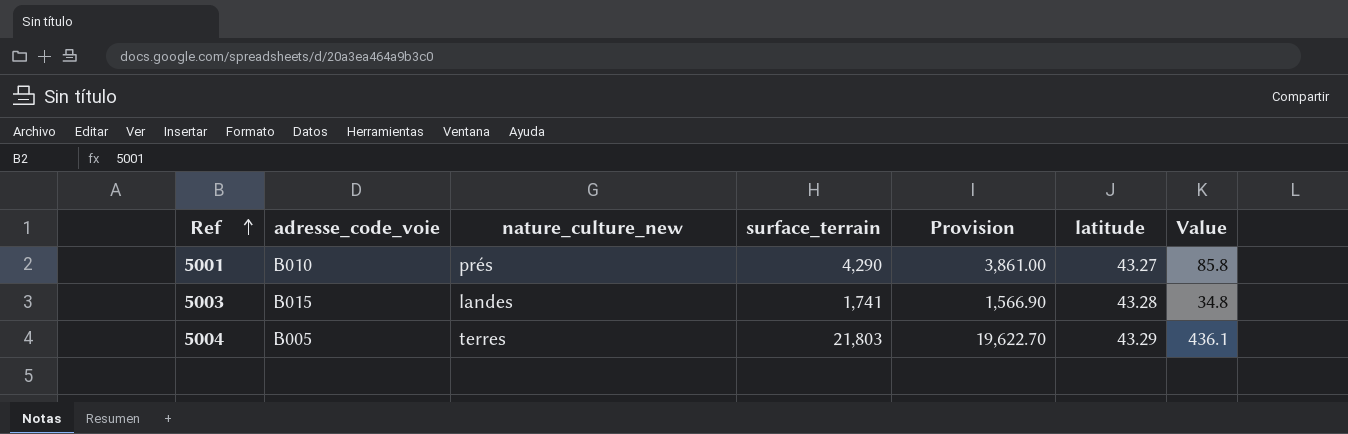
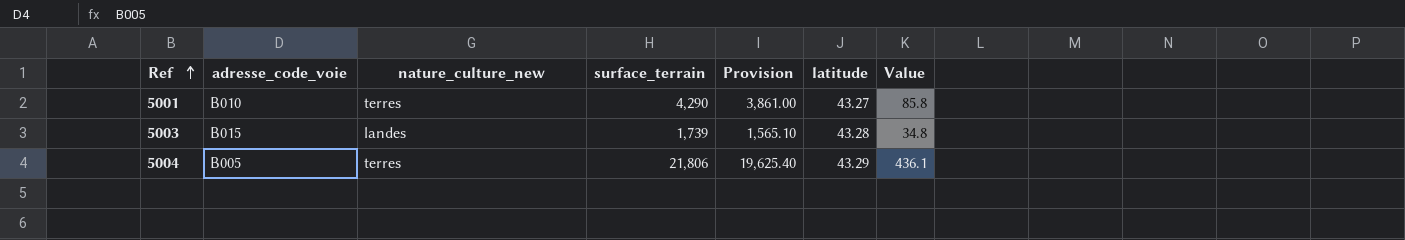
5001 | nature_culture_new: prés -> terres
5003 | surface_terrain: 1,741 -> 1,739
5003 | Provision: 1,566.90 -> 1,565.10
5004 | surface_terrain: 21,803 -> 21,806
5004 | Provision: 19,622.70 -> 19,625.40

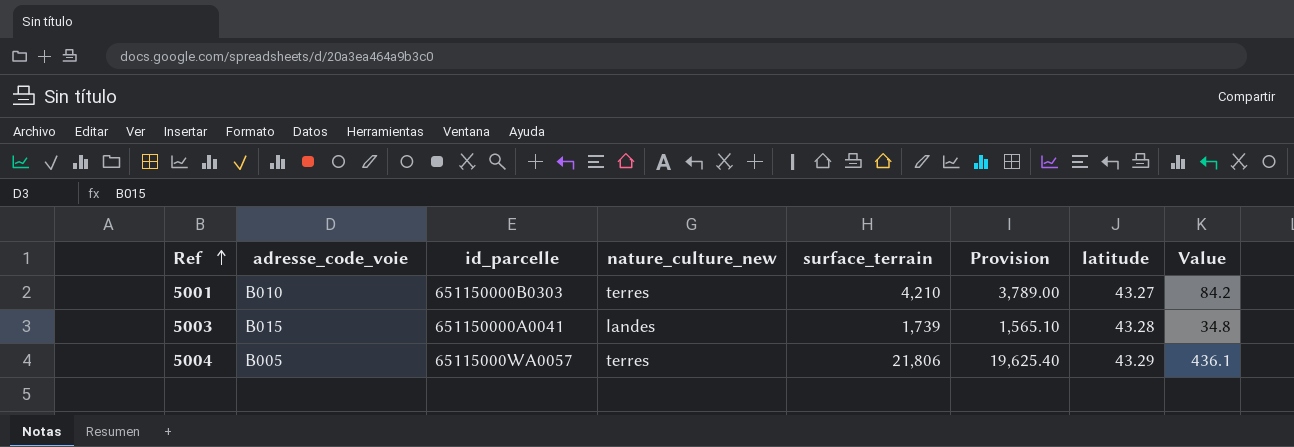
column id_parcelle | position: none -> 3
5001 | surface_terrain: 4,290 -> 4,210
5001 | Provision: 3,861.00 -> 3,789.00
5001 | Value: 85.8 -> 84.2

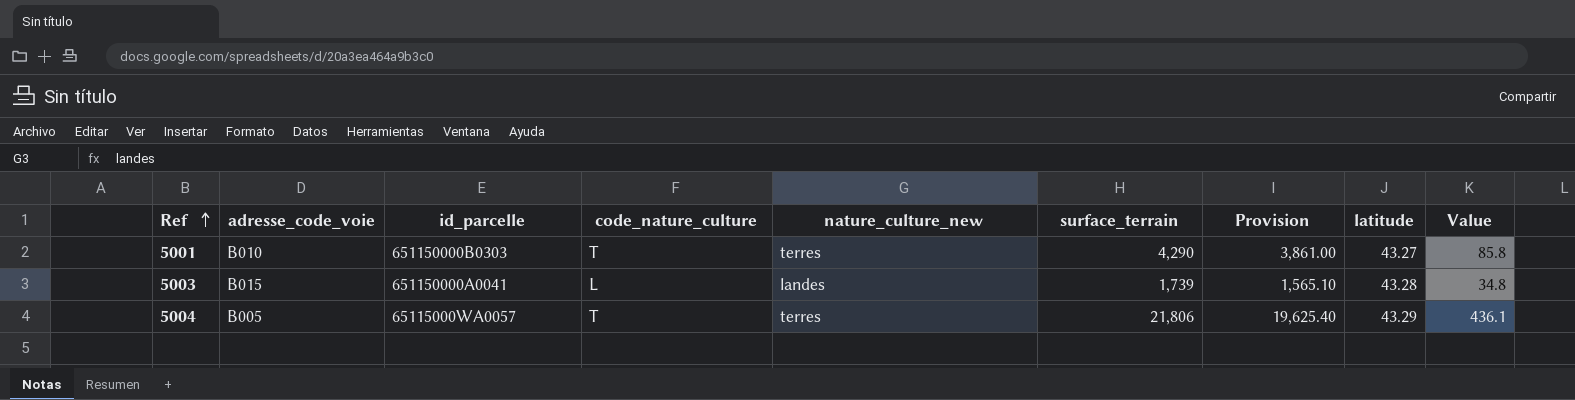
column code_nature_culture | position: none -> 4
5001 | surface_terrain: 4,210 -> 4,290
5001 | Provision: 3,789.00 -> 3,861.00
5001 | Value: 84.2 -> 85.8

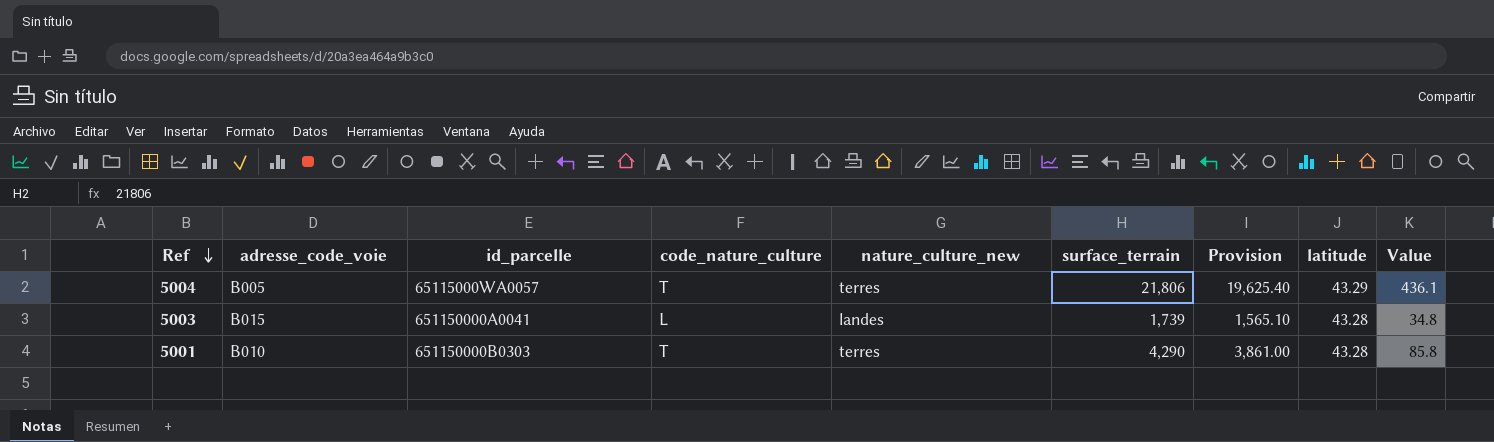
row order: Ref ascending -> Ref descending
5001 | latitude: 43.27 -> 43.28

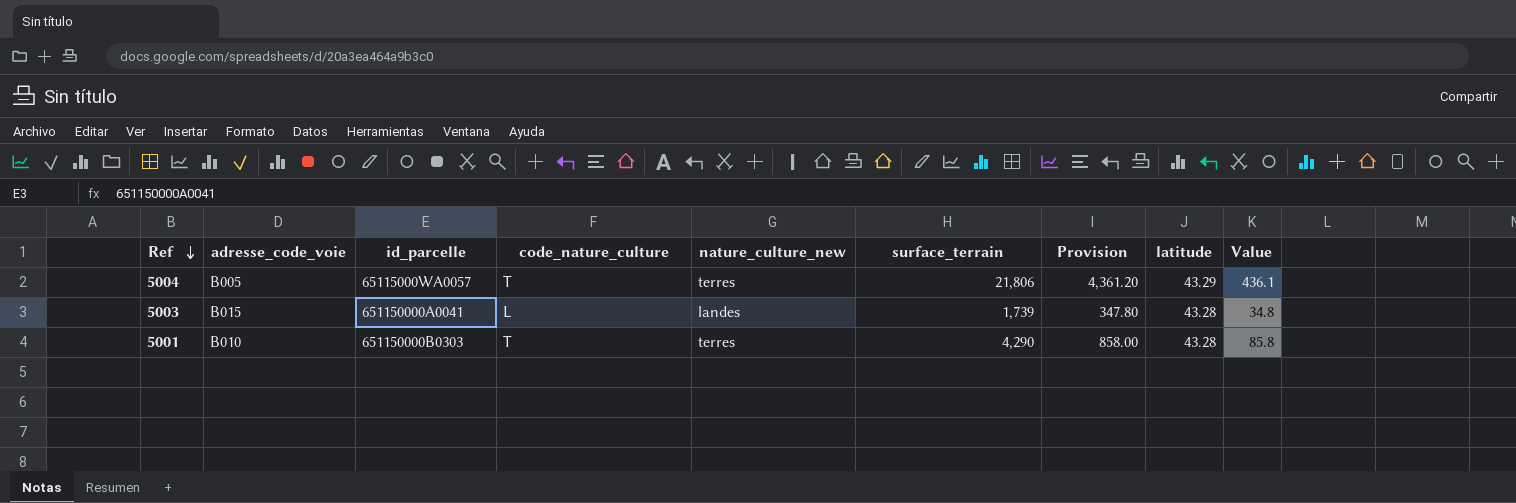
column Provision | formula: [surface_terrain] * 0.9 -> [surface_terrain] * 0.2

